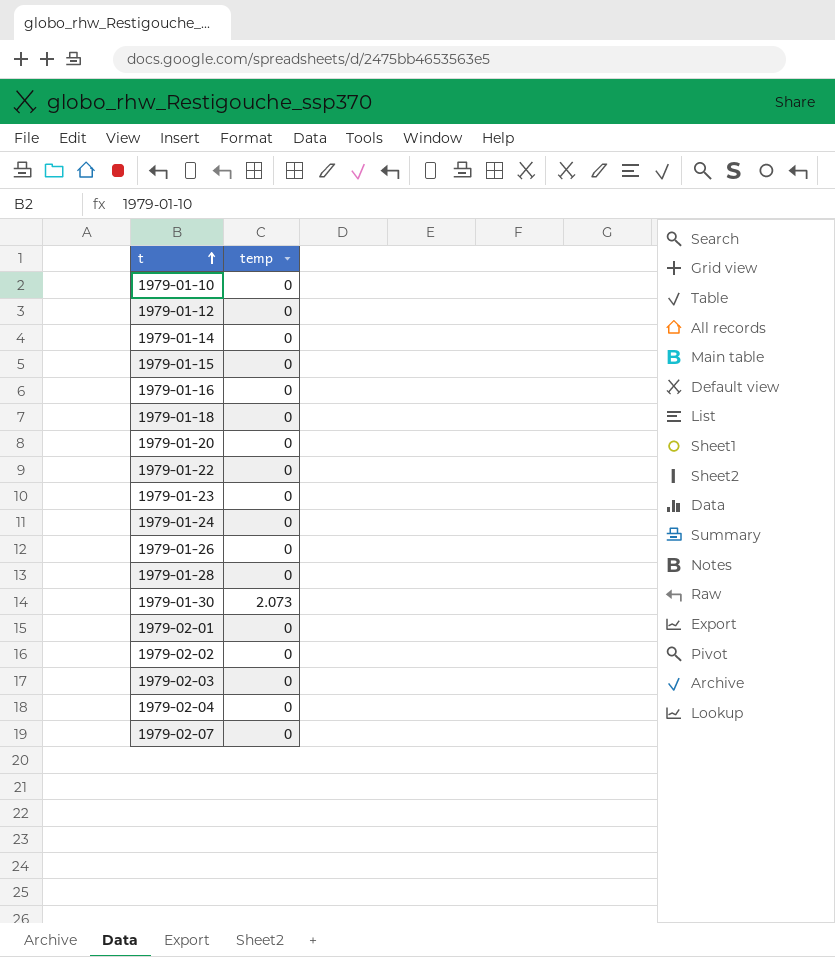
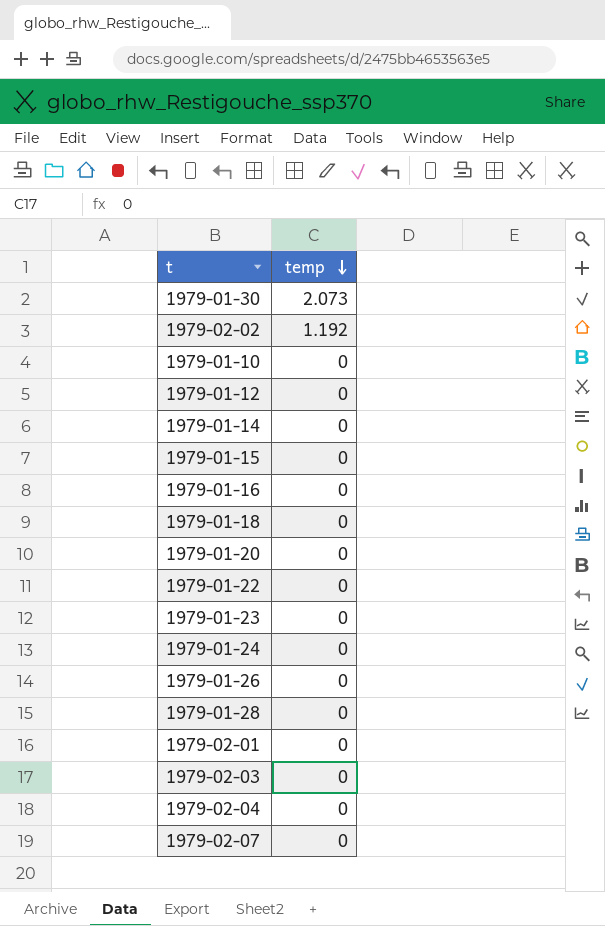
row order: t ascending -> temp descending
1979-02-02 | temp: 0 -> 1.192

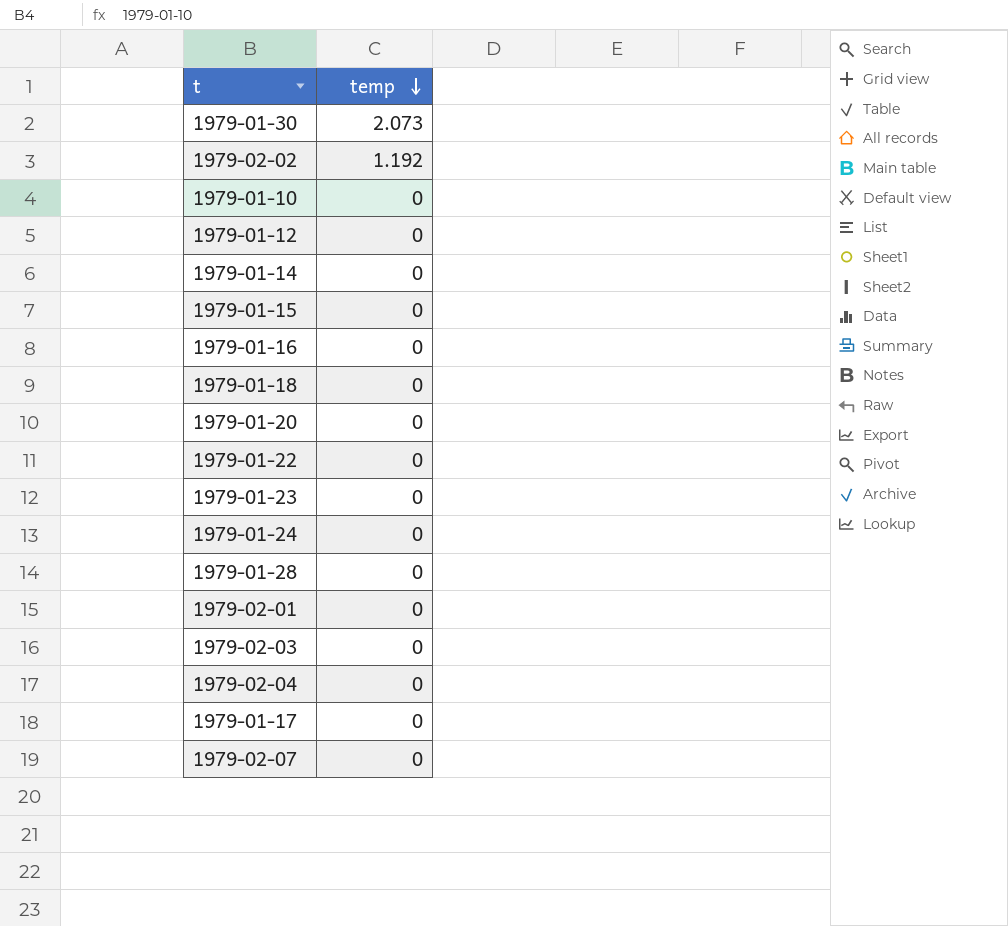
row 1979-01-26: 0 -> none
row 1979-01-17: none -> 0

